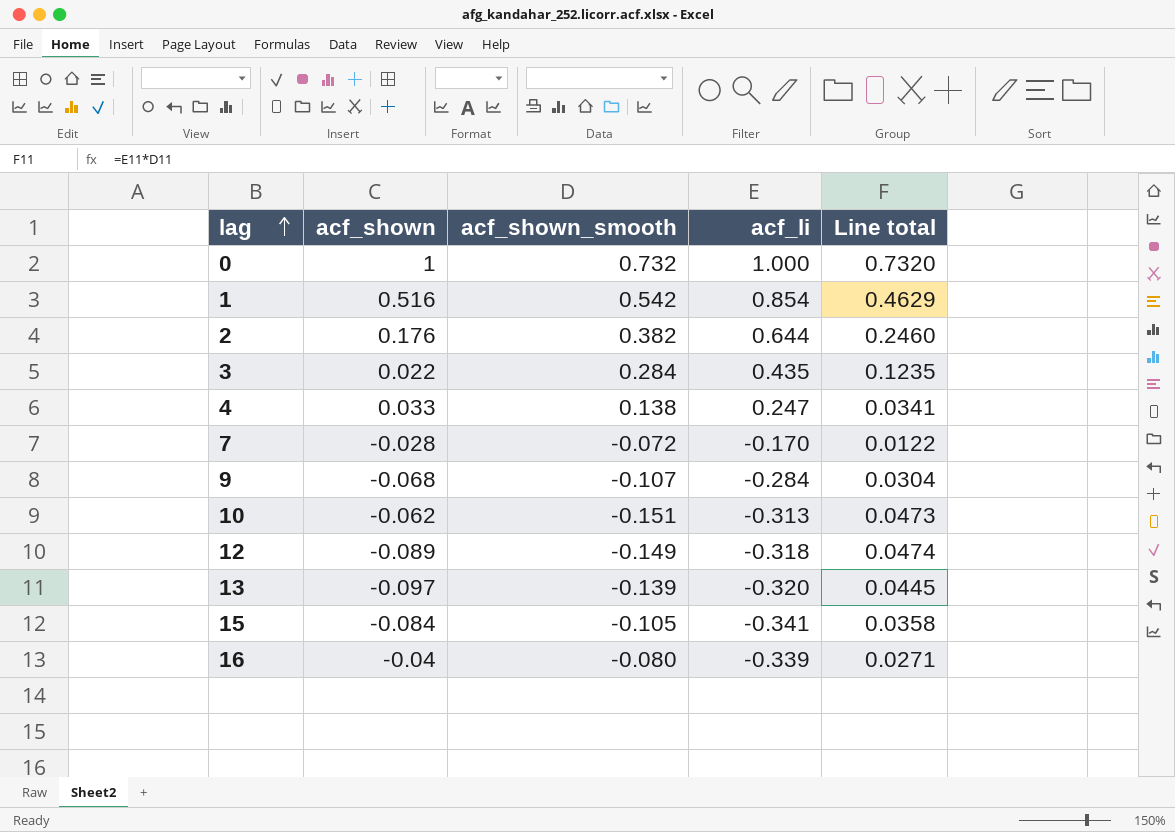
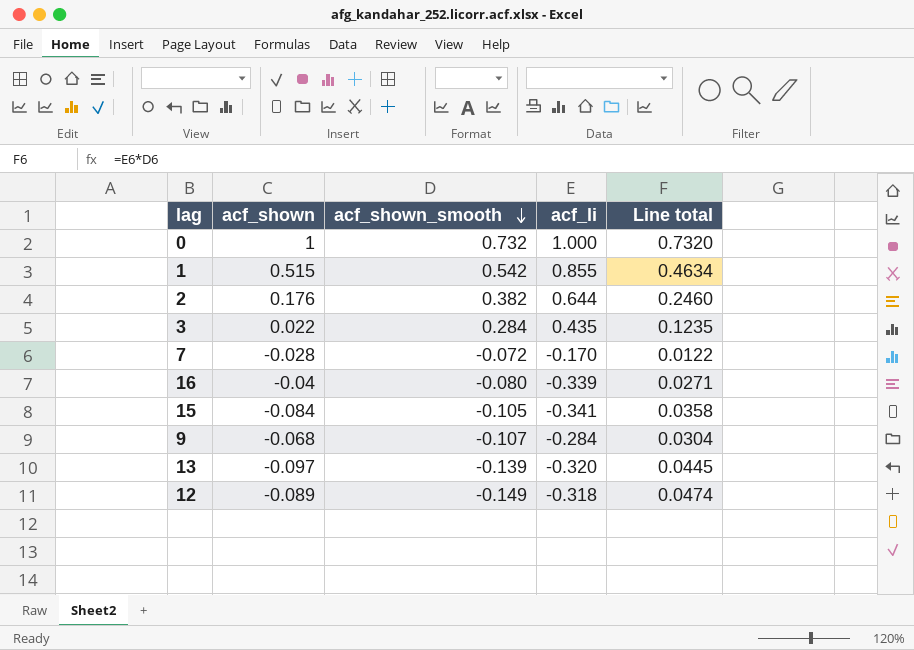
row order: lag ascending -> acf_shown_smooth descending
row 4: 0.033 | 0.138 | 0.247 | 0.0341 -> none
row 10: -0.062 | -0.151 | -0.313 | 0.0473 -> none
1 | acf_shown: 0.516 -> 0.515
1 | acf_li: 0.854 -> 0.855
1 | Line total: 0.4629 -> 0.4634

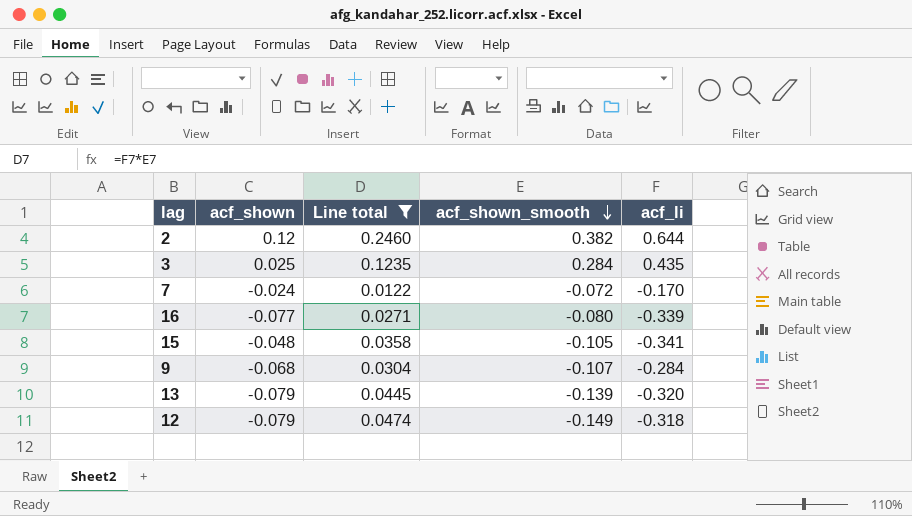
filter: none -> Line total <= 0.2460
column Line total | position: 5 -> 3
2 | acf_shown: 0.176 -> 0.12
3 | acf_shown: 0.022 -> 0.025
7 | acf_shown: -0.028 -> -0.024
16 | acf_shown: -0.04 -> -0.077
15 | acf_shown: -0.084 -> -0.048
13 | acf_shown: -0.097 -> -0.079
12 | acf_shown: -0.089 -> -0.079

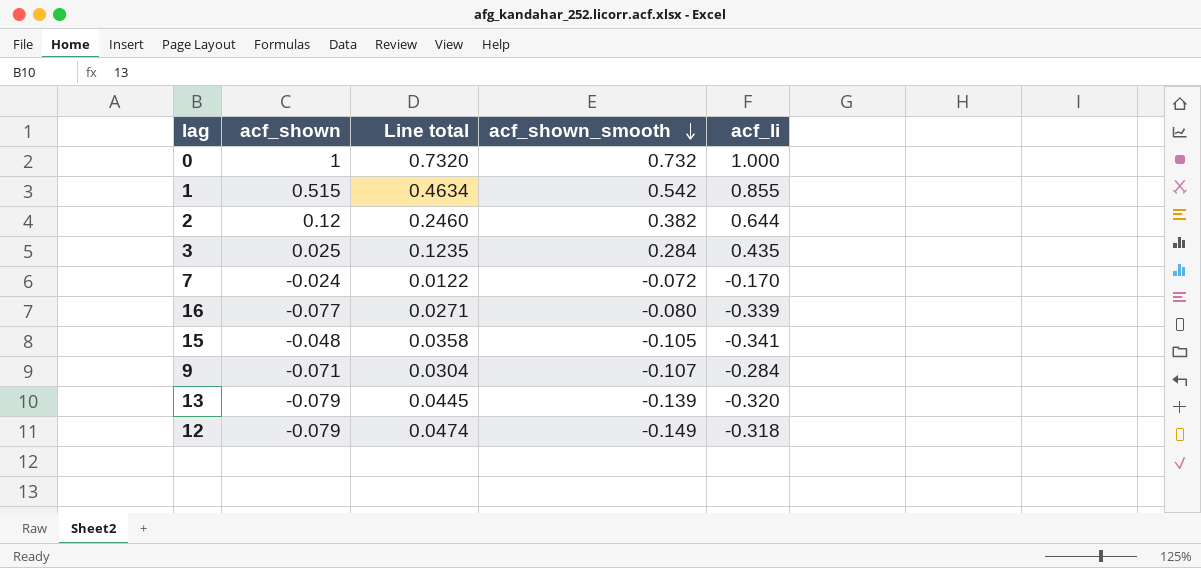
filter: Line total <= 0.2460 -> none
9 | acf_shown: -0.068 -> -0.071

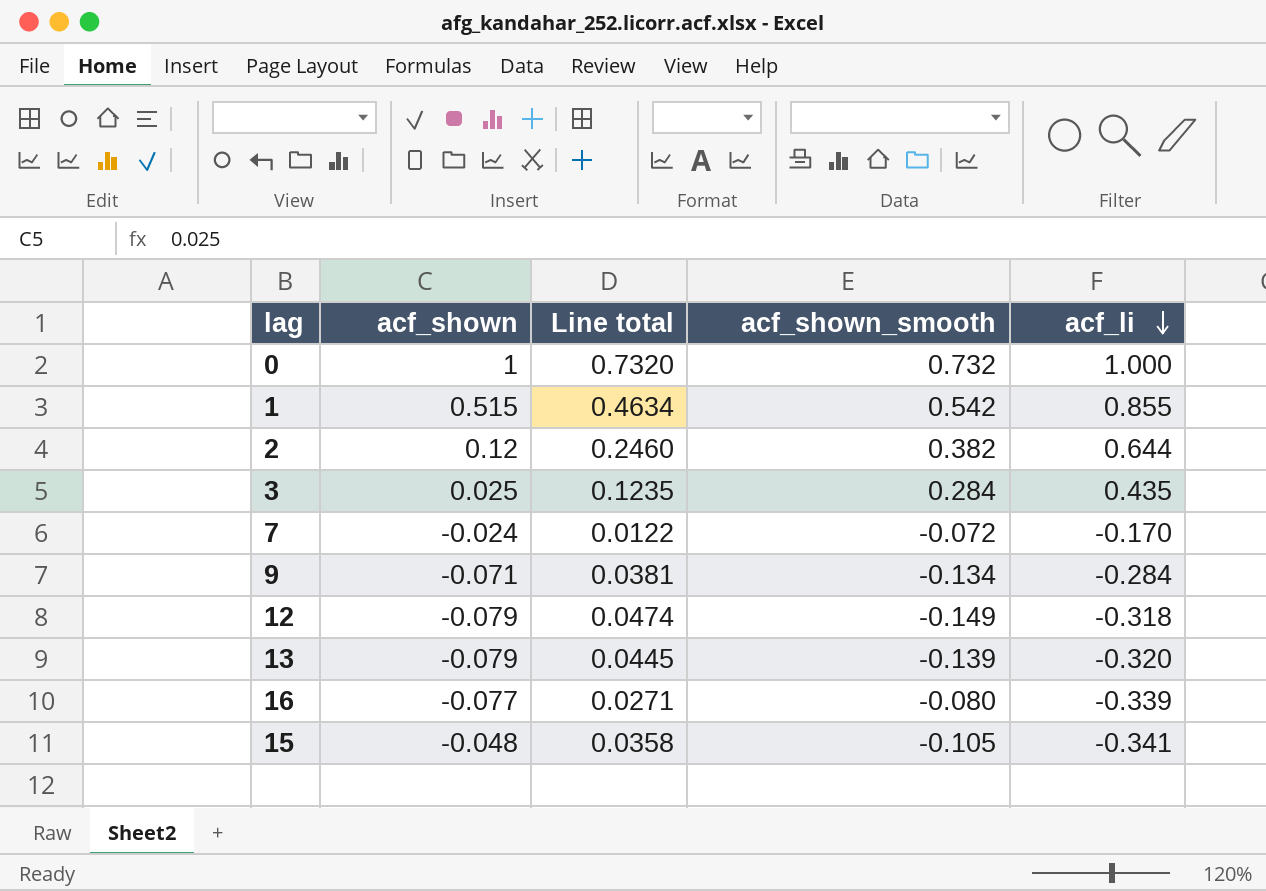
row order: acf_shown_smooth descending -> acf_li descending
9 | Line total: 0.0304 -> 0.0381
9 | acf_shown_smooth: -0.107 -> -0.134

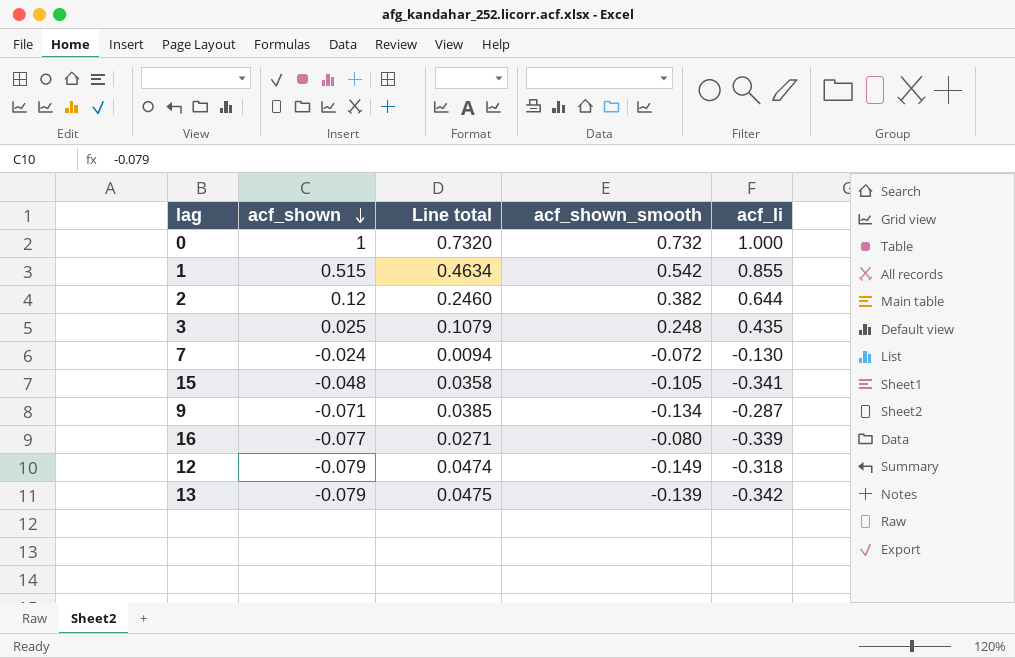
row order: acf_li descending -> acf_shown descending
3 | Line total: 0.1235 -> 0.1079
3 | acf_shown_smooth: 0.284 -> 0.248
7 | Line total: 0.0122 -> 0.0094
7 | acf_li: -0.170 -> -0.130
9 | Line total: 0.0381 -> 0.0385
9 | acf_li: -0.284 -> -0.287
13 | Line total: 0.0445 -> 0.0475
13 | acf_li: -0.320 -> -0.342

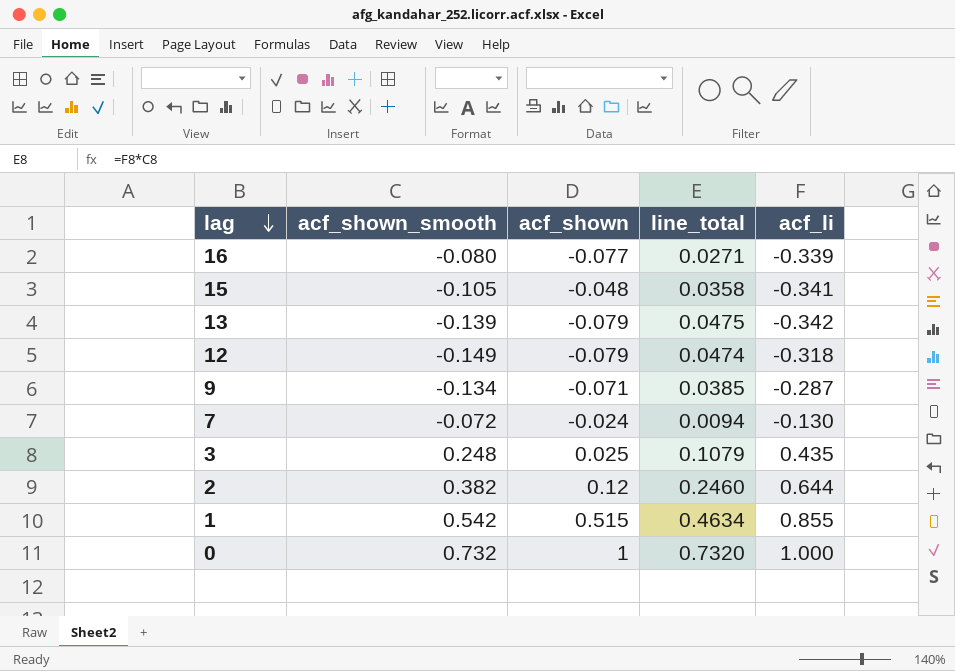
row order: acf_shown descending -> lag descending
column acf_shown_smooth | position: 4 -> 2
column name: Line total -> line_total

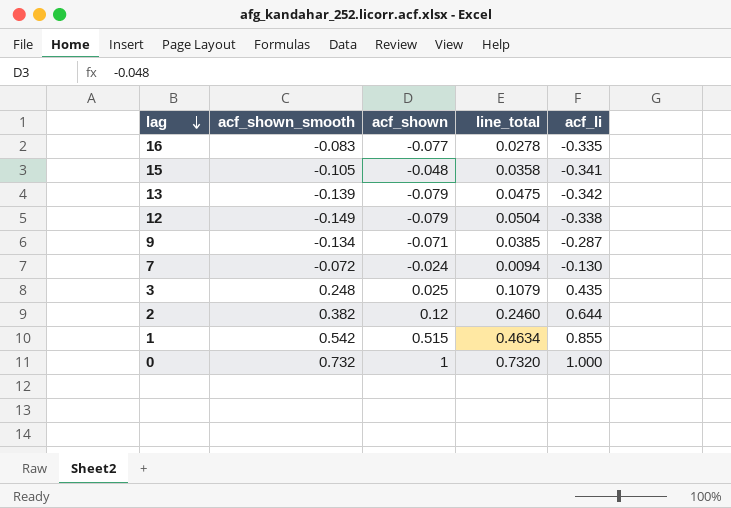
16 | acf_shown_smooth: -0.080 -> -0.083
16 | line_total: 0.0271 -> 0.0278
16 | acf_li: -0.339 -> -0.335
12 | line_total: 0.0474 -> 0.0504
12 | acf_li: -0.318 -> -0.338

